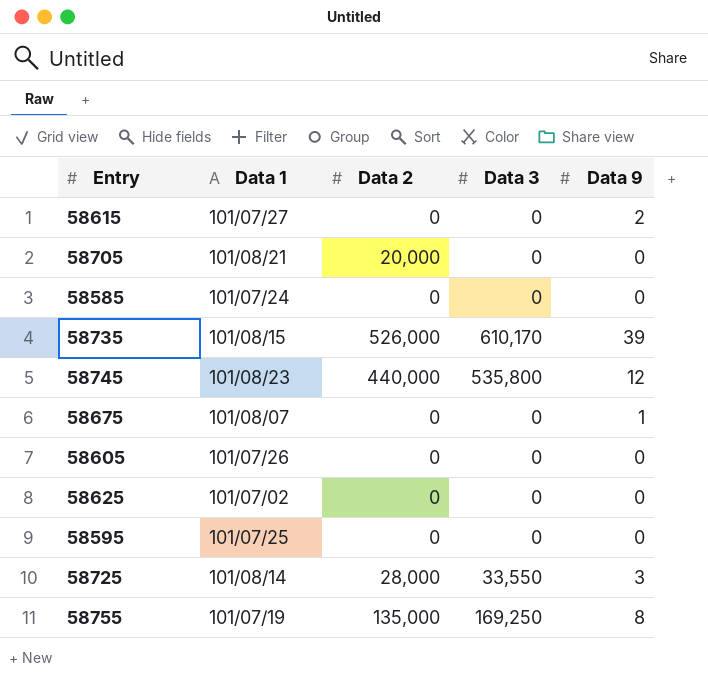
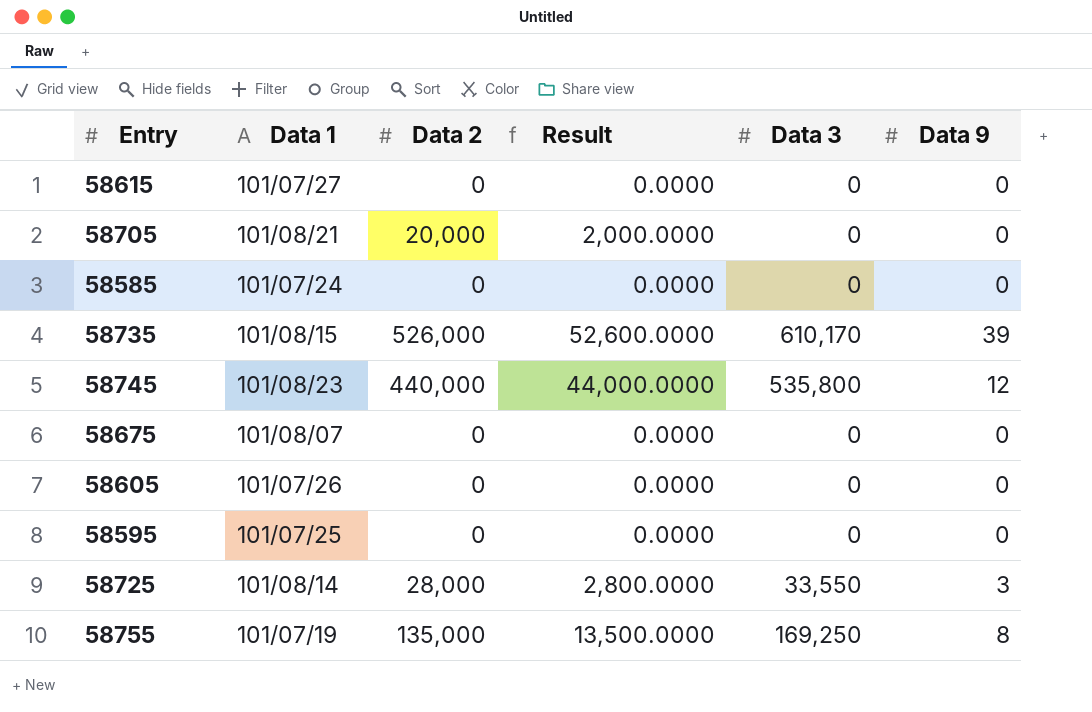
column Result | formula: none -> [Data 2] * 0.1
row 58625: 101/07/02 | 0 | 0 | 0 -> none
58615 | Data 9: 2 -> 0
58675 | Data 9: 1 -> 0

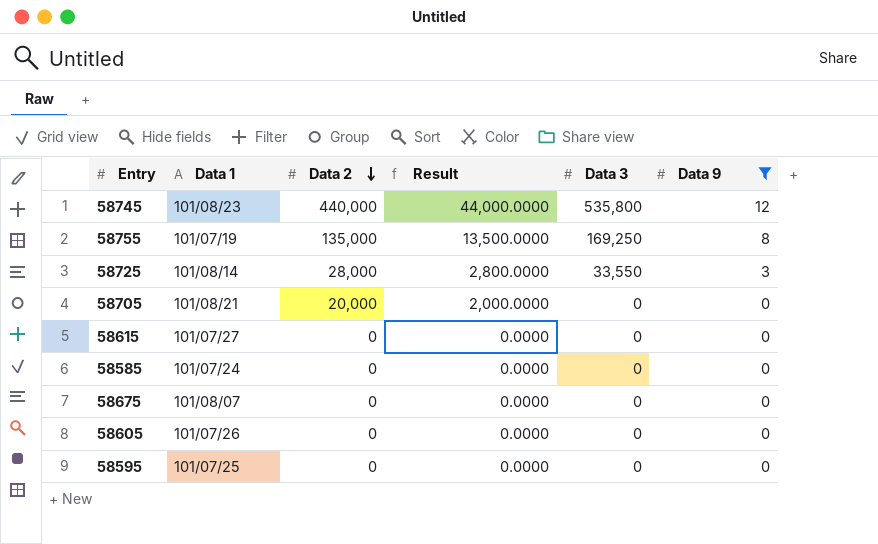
filter: none -> Data 9 != 39
row order: none -> Data 2 descending

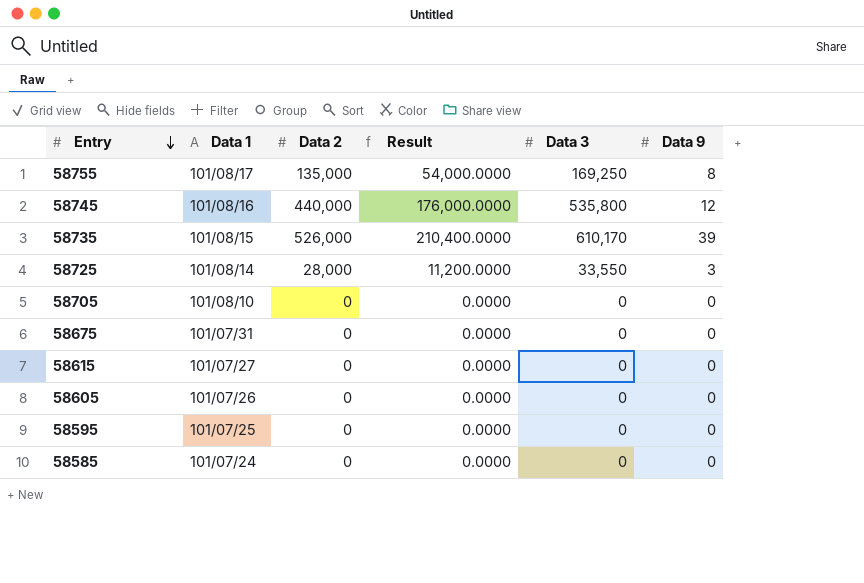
filter: Data 9 != 39 -> none
row order: Data 2 descending -> Entry descending
column Result | formula: [Data 2] * 0.1 -> [Data 2] * 0.4
58755 | Data 1: 101/07/19 -> 101/08/17
58745 | Data 1: 101/08/23 -> 101/08/16
58705 | Data 1: 101/08/21 -> 101/08/10
58705 | Data 2: 20,000 -> 0
58675 | Data 1: 101/08/07 -> 101/07/31

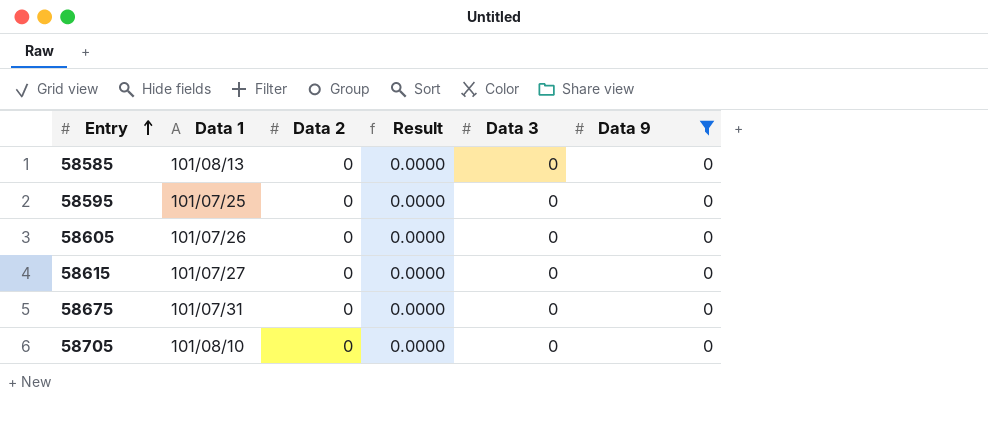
filter: none -> Data 9 = 0
row order: Entry descending -> Entry ascending
58585 | Data 1: 101/07/24 -> 101/08/13

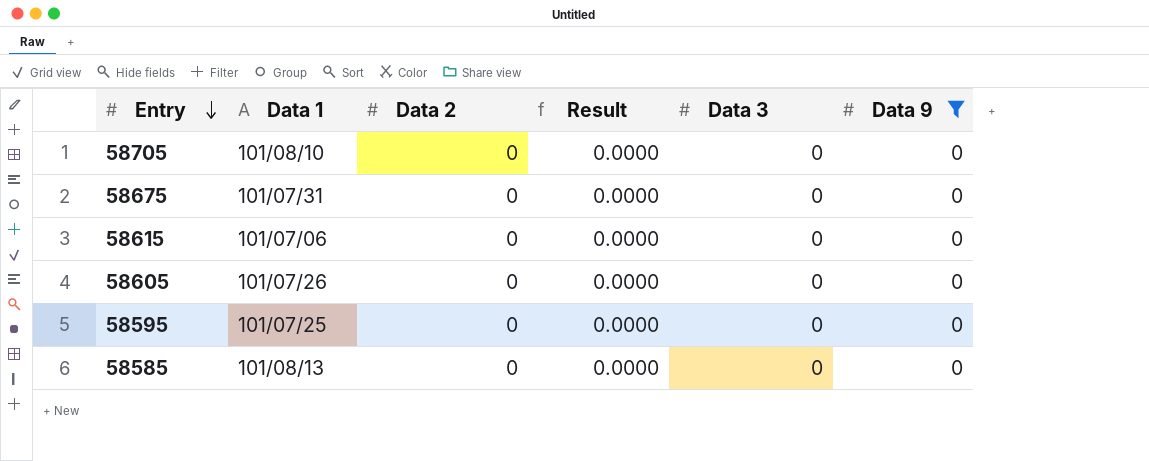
row order: Entry ascending -> Entry descending
58615 | Data 1: 101/07/27 -> 101/07/06

